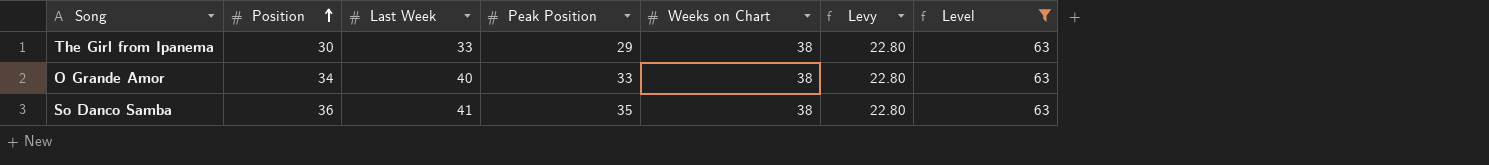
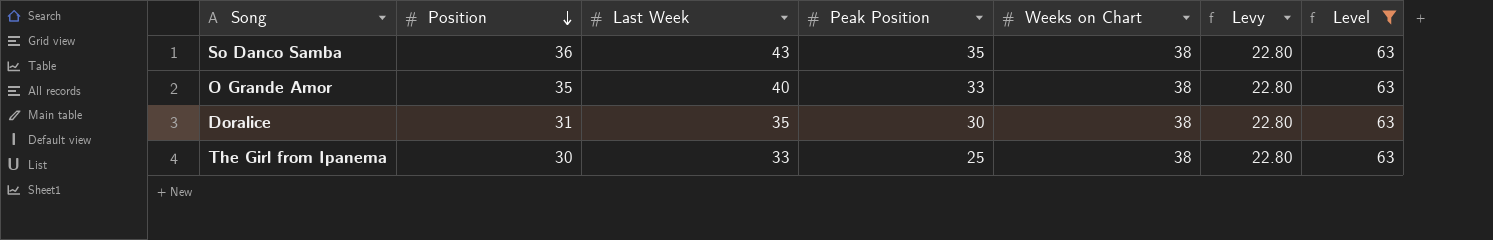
row order: Position ascending -> Position descending
So Danco Samba | Last Week: 41 -> 43
O Grande Amor | Position: 34 -> 35
row Doralice: none -> 31 | 35 | 30 | 38 | 22.80 | 63
The Girl from Ipanema | Peak Position: 29 -> 25

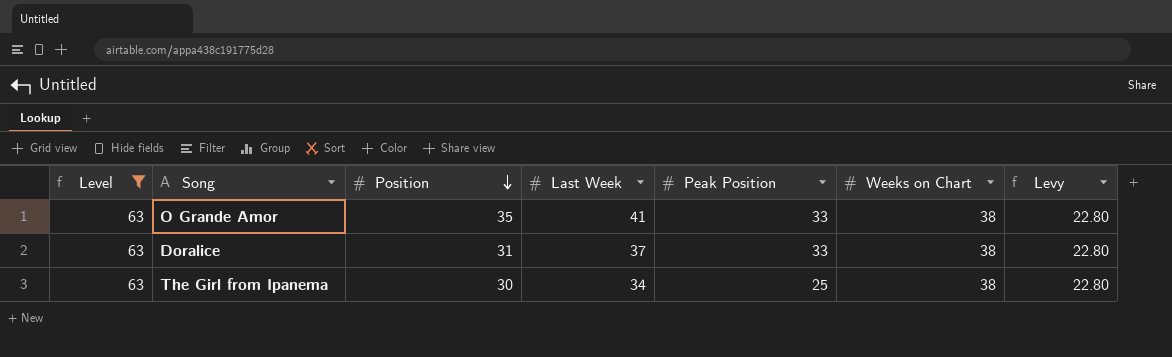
column Level | position: 7 -> 1
row So Danco Samba: 36 | 43 | 35 | 38 | 22.80 | 63 -> none
O Grande Amor | Last Week: 40 -> 41
Doralice | Last Week: 35 -> 37
Doralice | Peak Position: 30 -> 33
The Girl from Ipanema | Last Week: 33 -> 34

